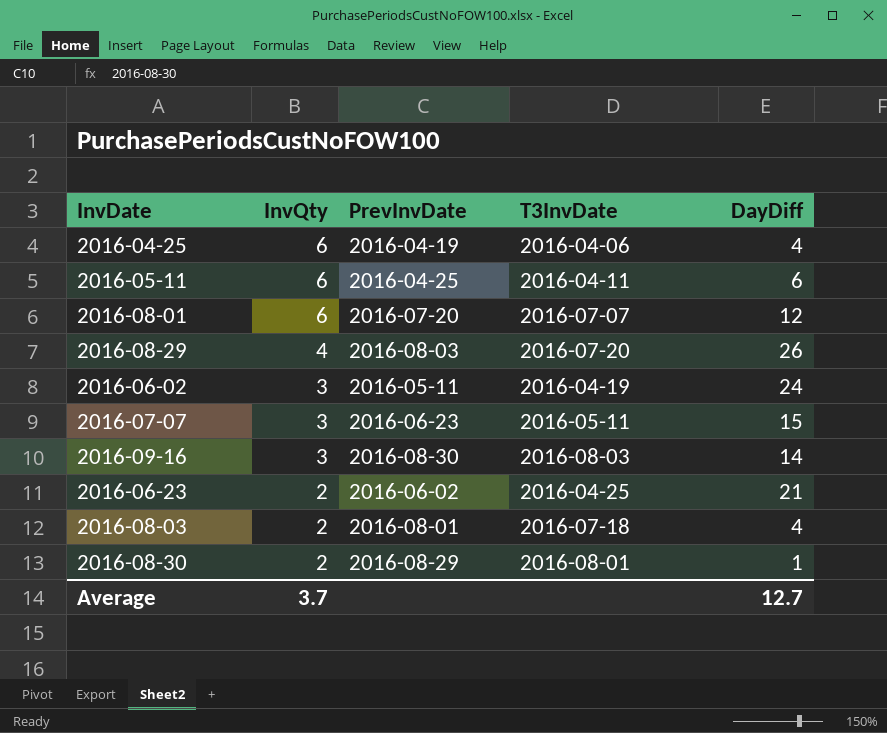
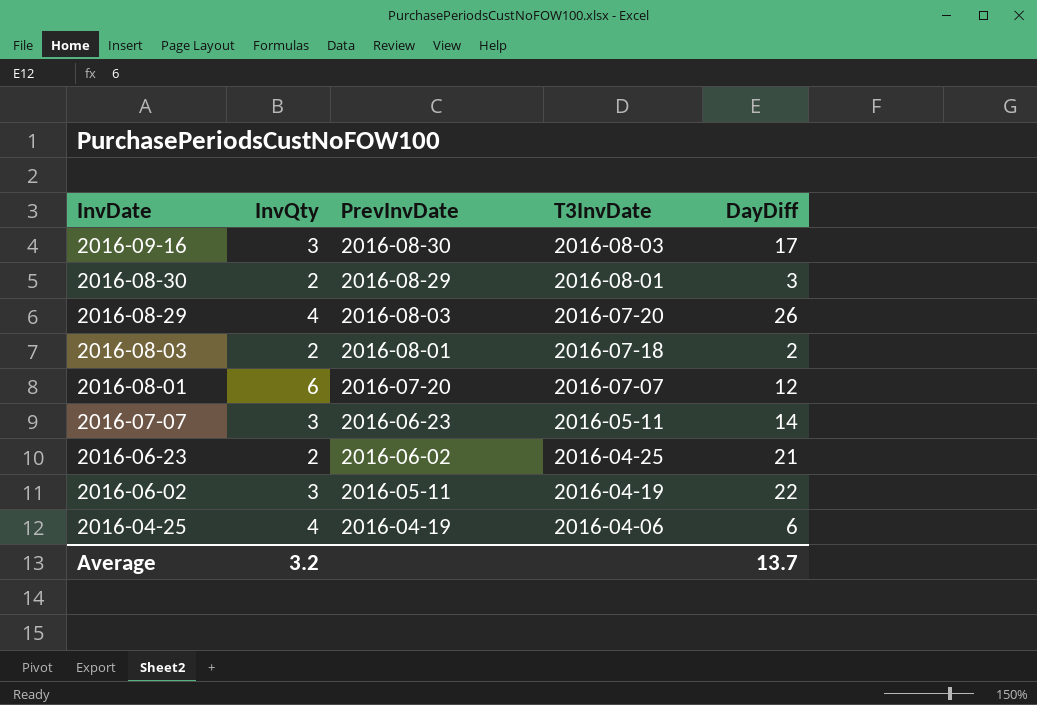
row order: InvQty descending -> InvDate descending
row 2016-05-11: 6 | 2016-04-25 | 2016-04-11 | 6 -> none
2016-09-16 | DayDiff: 14 -> 17
2016-08-30 | DayDiff: 1 -> 3
2016-08-03 | DayDiff: 4 -> 2
2016-07-07 | DayDiff: 15 -> 14
2016-06-02 | DayDiff: 24 -> 22
2016-04-25 | InvQty: 6 -> 4
2016-04-25 | DayDiff: 4 -> 6
Average | InvQty: 3.7 -> 3.2
Average | DayDiff: 12.7 -> 13.7

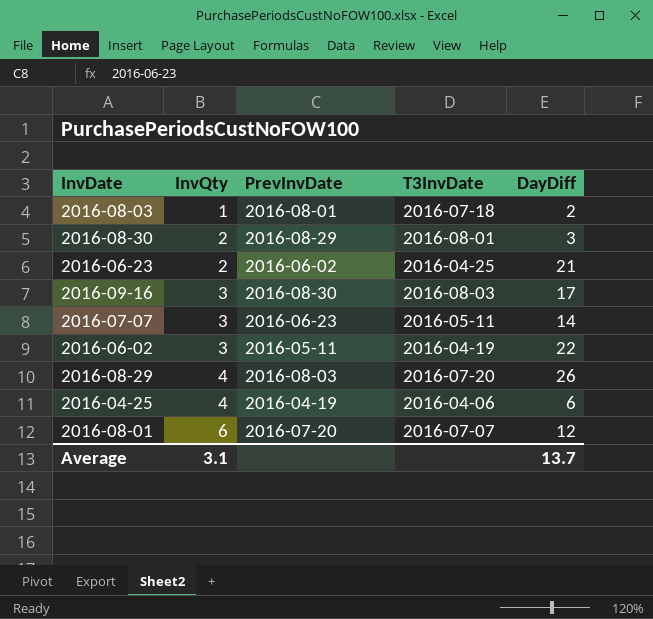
row order: InvDate descending -> InvQty ascending
2016-08-03 | InvQty: 2 -> 1
Average | InvQty: 3.2 -> 3.1

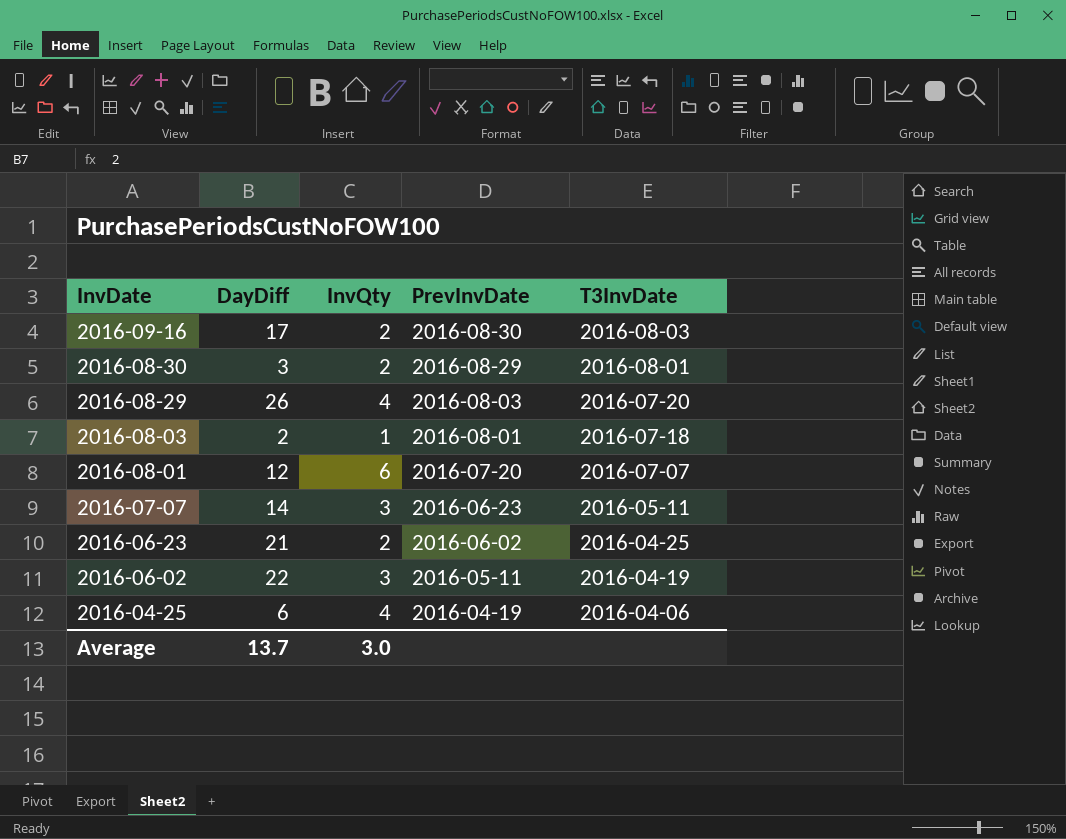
row order: InvQty ascending -> InvDate descending
column DayDiff | position: 5 -> 2
2016-09-16 | InvQty: 3 -> 2
Average | InvQty: 3.1 -> 3.0

